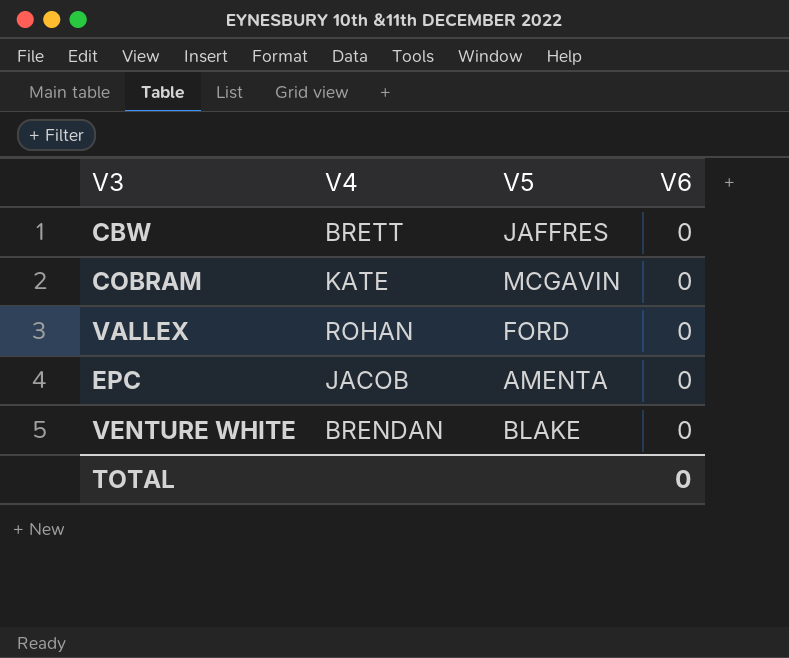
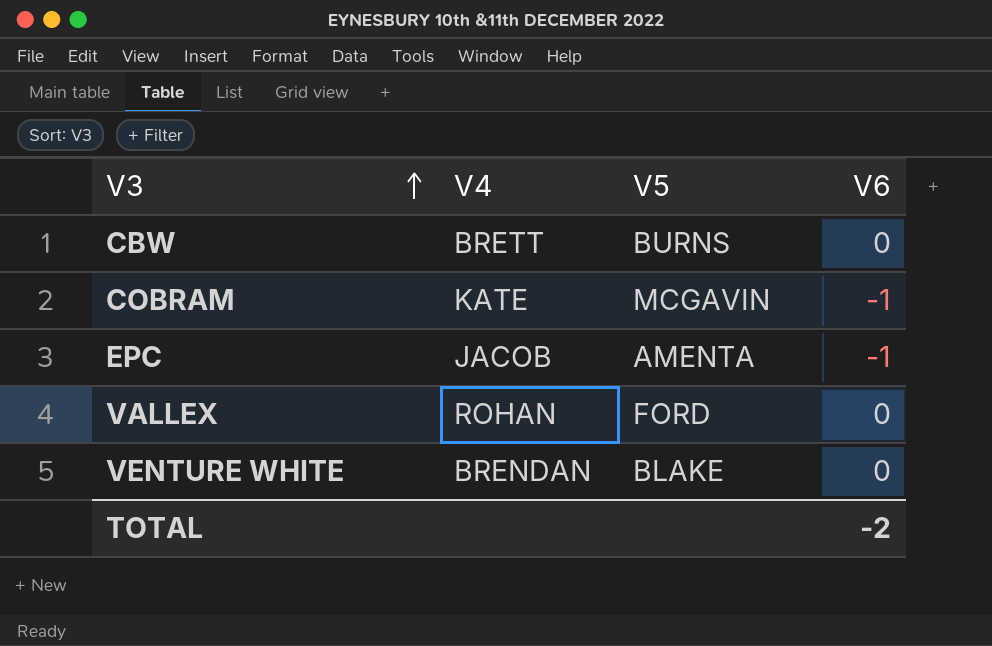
row order: none -> V3 ascending
CBW | V5: JAFFRES -> BURNS
COBRAM | V6: 0 -> -1
EPC | V6: 0 -> -1
TOTAL | V6: 0 -> -2

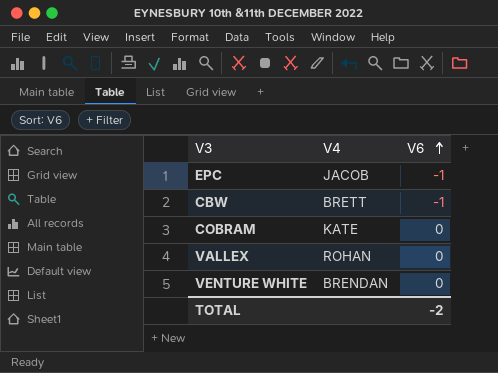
row order: V3 ascending -> V6 ascending
column V5 | position: 3 -> none
CBW | V6: 0 -> -1
COBRAM | V6: -1 -> 0

